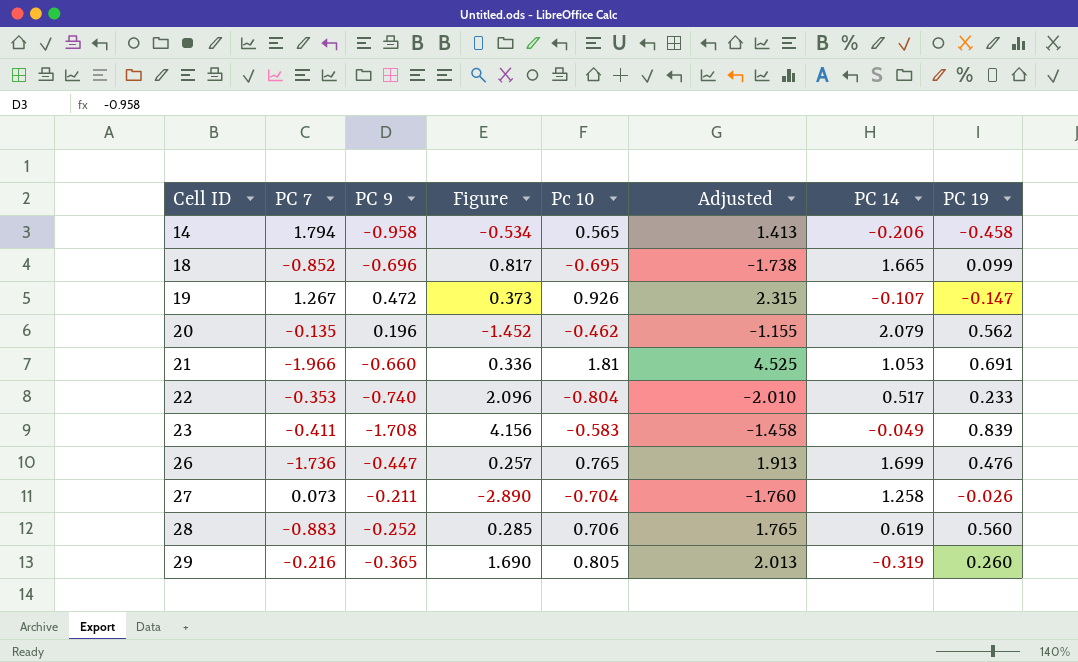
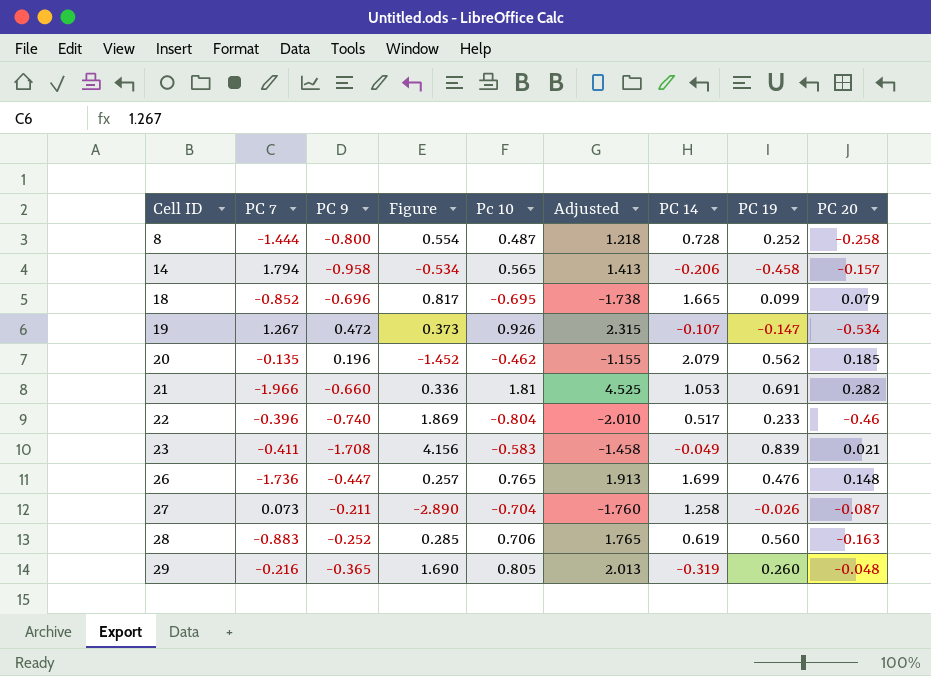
column PC 20 | position: none -> 9
row 8: none -> -1.444 | -0.800 | 0.554 | 0.487 | 1.218 | 0.728 | 0.252 | -0.258
22 | PC 7: -0.353 -> -0.396
22 | Figure: 2.096 -> 1.869

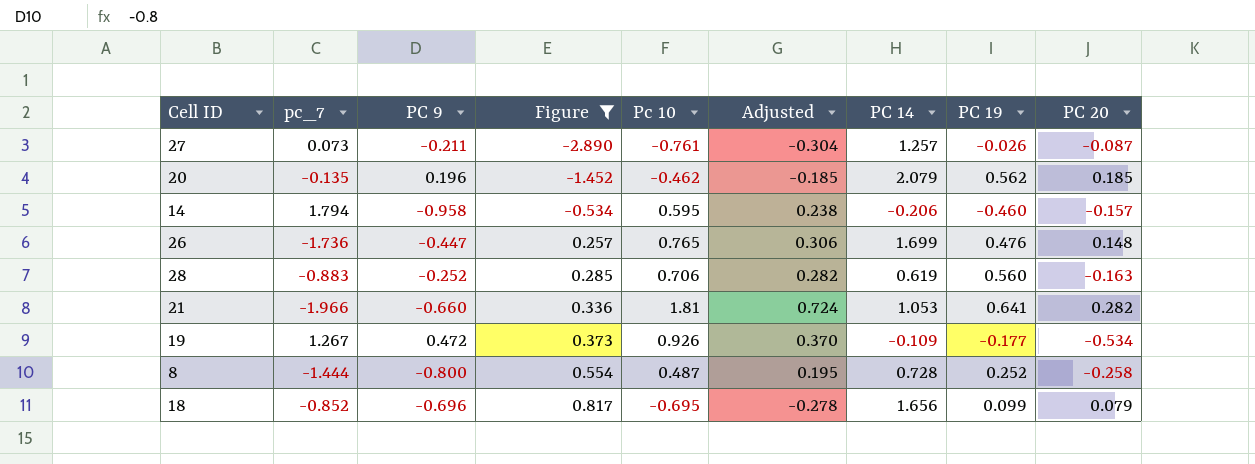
filter: none -> Figure <= 0.817
row order: Cell ID ascending -> Figure ascending
column name: PC 7 -> pc_7
column Adjusted | formula: [Pc 10] * 2.5 -> [Pc 10] * 0.4
27 | Pc 10: -0.704 -> -0.761
27 | PC 14: 1.258 -> 1.257
14 | Pc 10: 0.565 -> 0.595
14 | PC 19: -0.458 -> -0.460
21 | PC 19: 0.691 -> 0.641
19 | PC 14: -0.107 -> -0.109
19 | PC 19: -0.147 -> -0.177
18 | PC 14: 1.665 -> 1.656

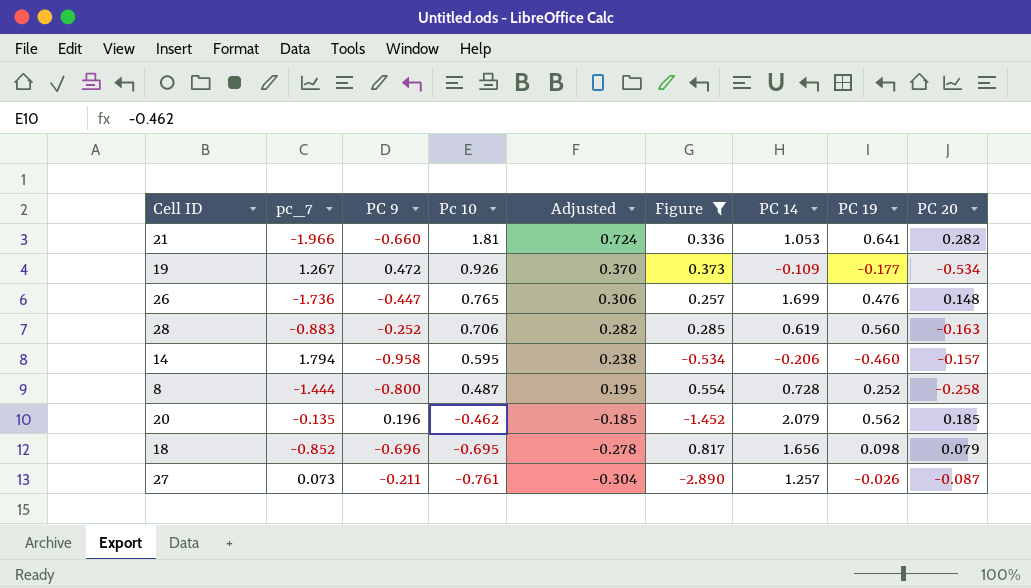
row order: Figure ascending -> Pc 10 descending
column Figure | position: 4 -> 6
18 | PC 19: 0.099 -> 0.098

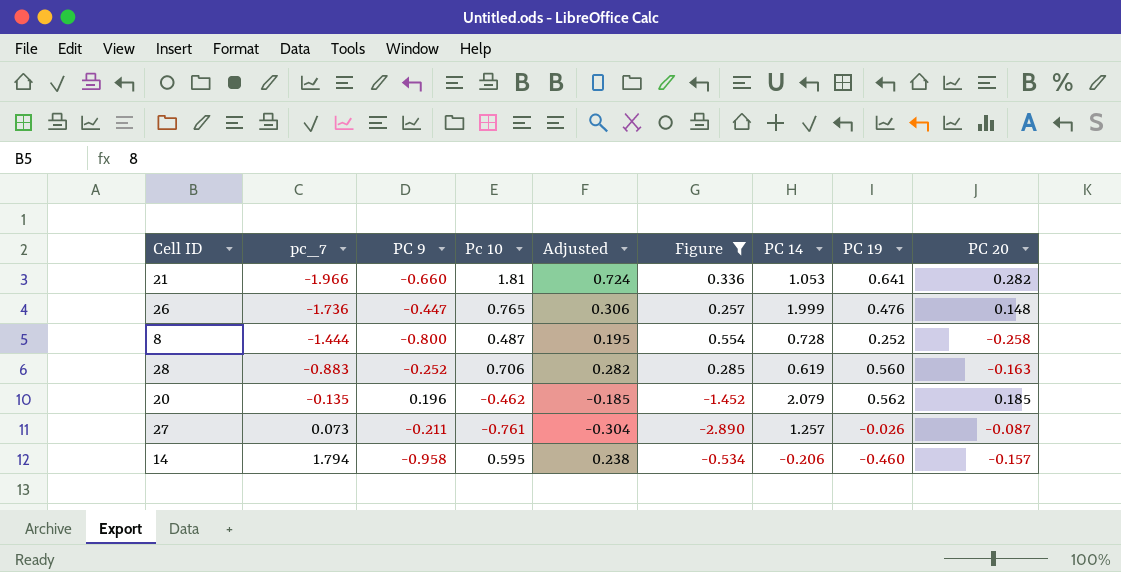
row order: Pc 10 descending -> pc_7 ascending
row 19: 1.267 | 0.472 | 0.926 | 0.370 | 0.373 | -0.109 | -0.177 | -0.534 -> none
row 18: -0.852 | -0.696 | -0.695 | -0.278 | 0.817 | 1.656 | 0.098 | 0.079 -> none
26 | PC 14: 1.699 -> 1.999

